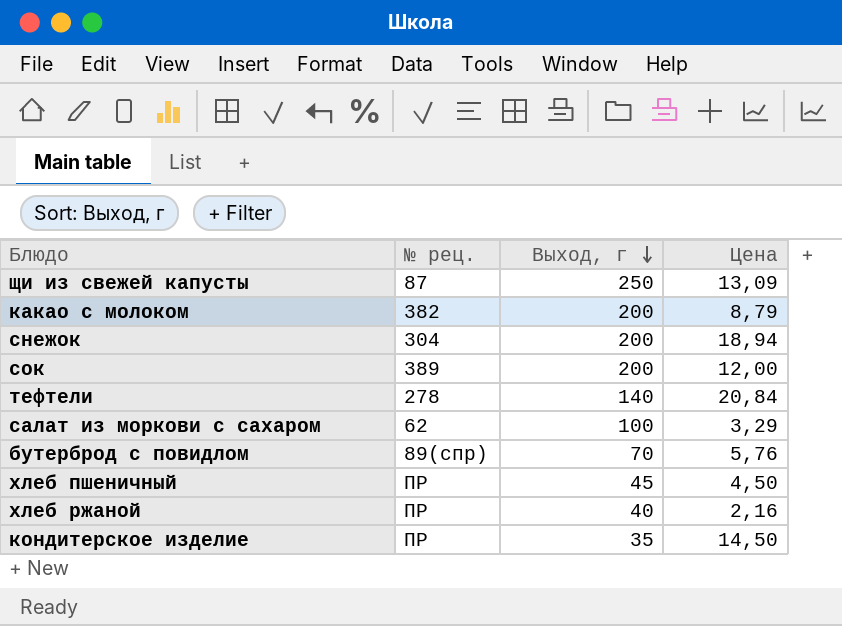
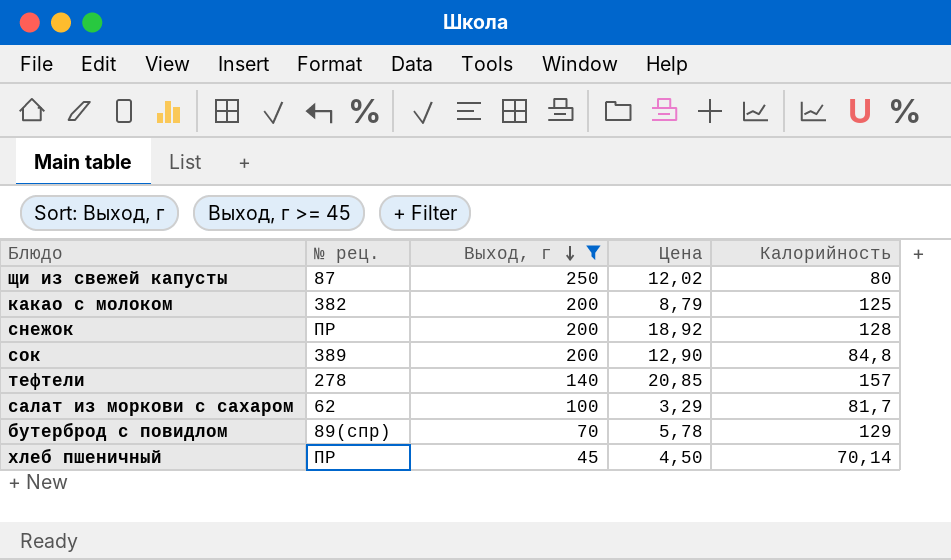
filter: none -> Выход, г >= 45
column Калорийность | position: none -> 5
щи из свежей капусты | Цена: 13,09 -> 12,02
снежок | № рец.: 304 -> ПР
снежок | Цена: 18,94 -> 18,92
сок | Цена: 12,00 -> 12,90
тефтели | Цена: 20,84 -> 20,85
бутерброд с повидлом | Цена: 5,76 -> 5,78

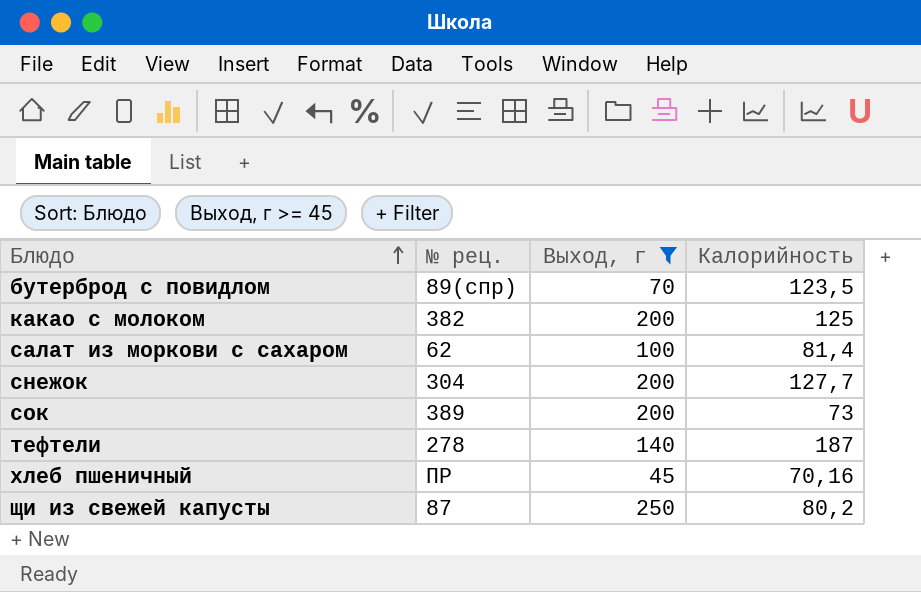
row order: Выход, г descending -> Блюдо ascending
column Цена | position: 4 -> none
бутерброд с повидлом | Калорийность: 129 -> 123,5
салат из моркови с сахаром | Калорийность: 81,7 -> 81,4
снежок | № рец.: ПР -> 304
снежок | Калорийность: 128 -> 127,7
сок | Калорийность: 84,8 -> 73
тефтели | Калорийность: 157 -> 187
хлеб пшеничный | Калорийность: 70,14 -> 70,16
щи из свежей капусты | Калорийность: 80 -> 80,2

